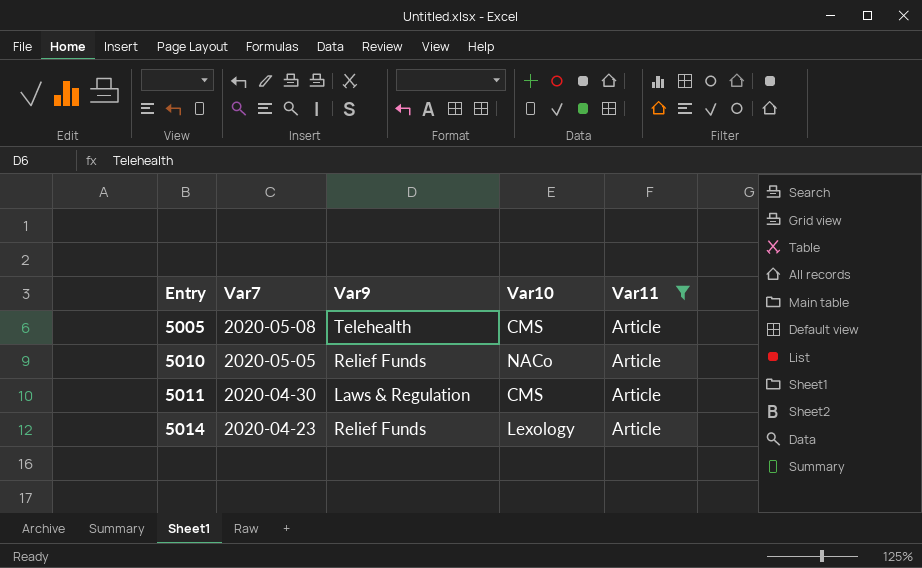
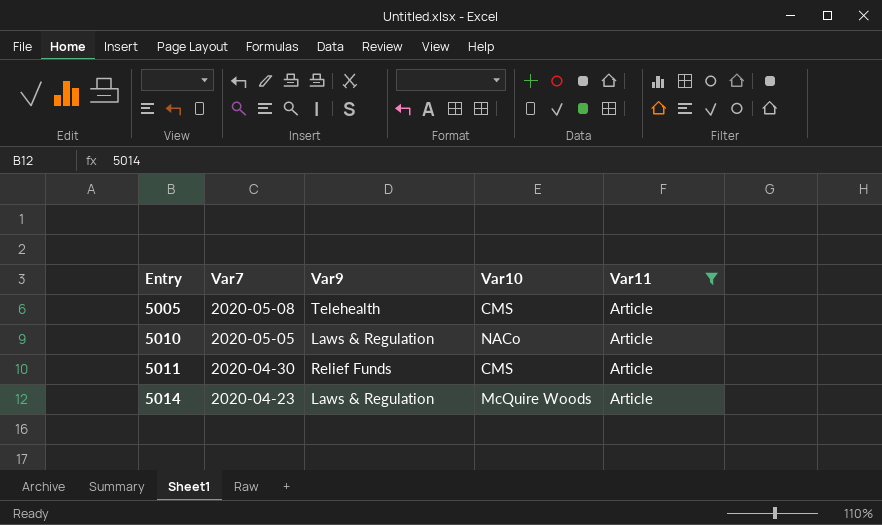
5010 | Var9: Relief Funds -> Laws & Regulation
5011 | Var9: Laws & Regulation -> Relief Funds
5014 | Var9: Relief Funds -> Laws & Regulation
5014 | Var10: Lexology -> McQuire Woods

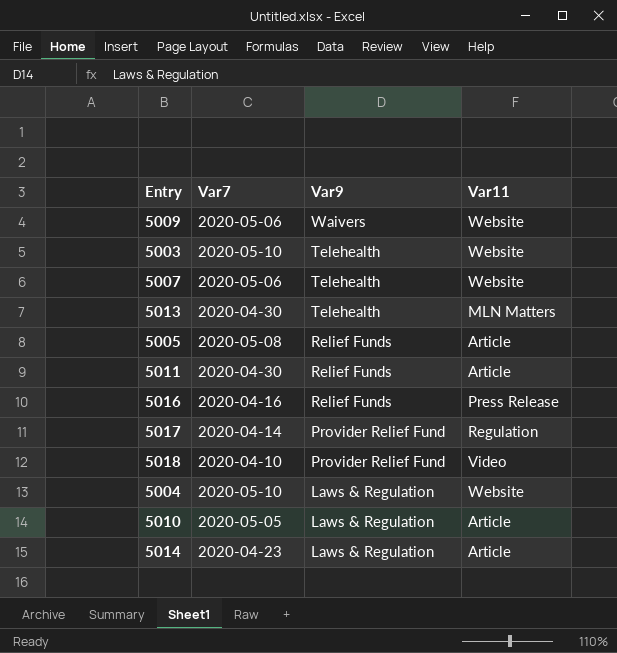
filter: Var11 = Article -> none
row order: Entry ascending -> Var9 descending
column Var10 | position: 4 -> none
5005 | Var9: Telehealth -> Relief Funds

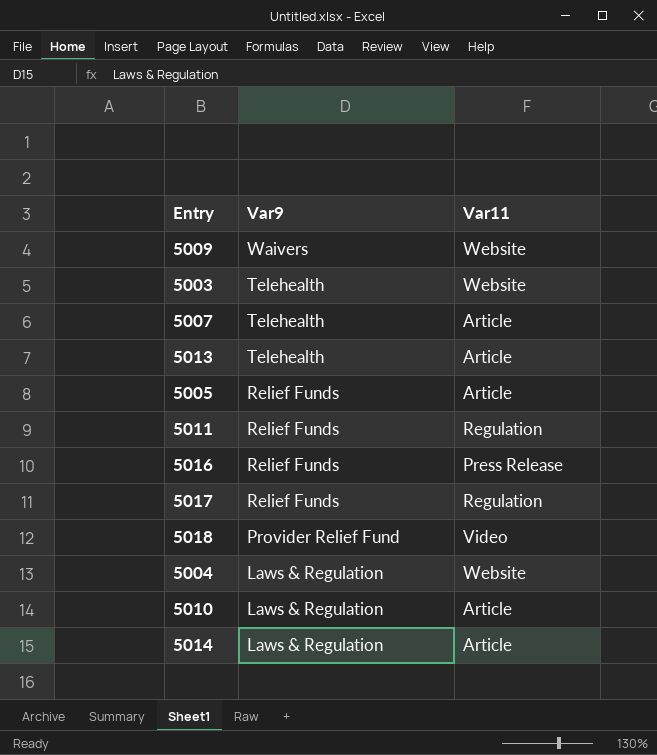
column Var7 | position: 2 -> none
5007 | Var11: Website -> Article
5013 | Var11: MLN Matters -> Article
5011 | Var11: Article -> Regulation
5017 | Var9: Provider Relief Fund -> Relief Funds

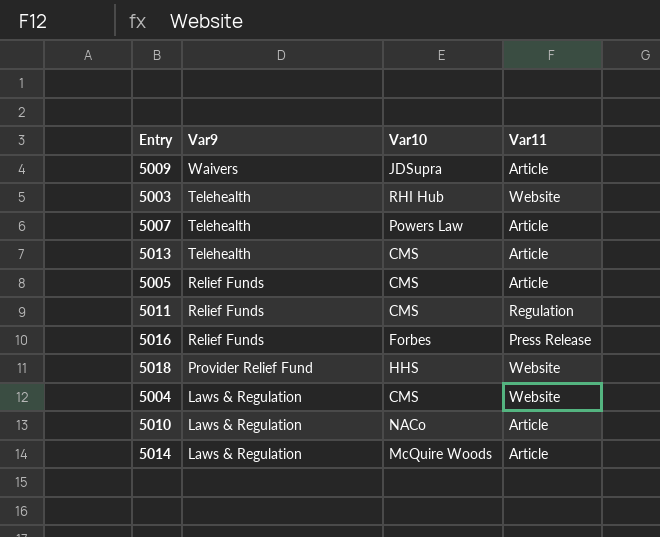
column Var10 | position: none -> 3
row 5017: Relief Funds | Regulation -> none
5009 | Var11: Website -> Article
5018 | Var11: Video -> Website

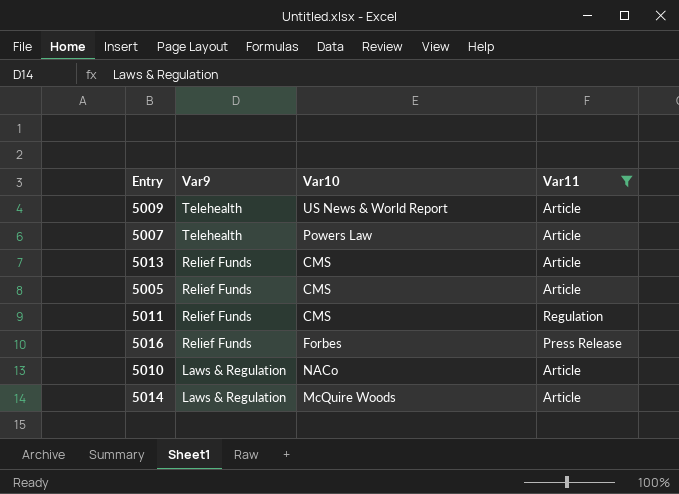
filter: none -> Var11 != Website
5009 | Var9: Waivers -> Telehealth
5009 | Var10: JDSupra -> US News & World Report
5013 | Var9: Telehealth -> Relief Funds

